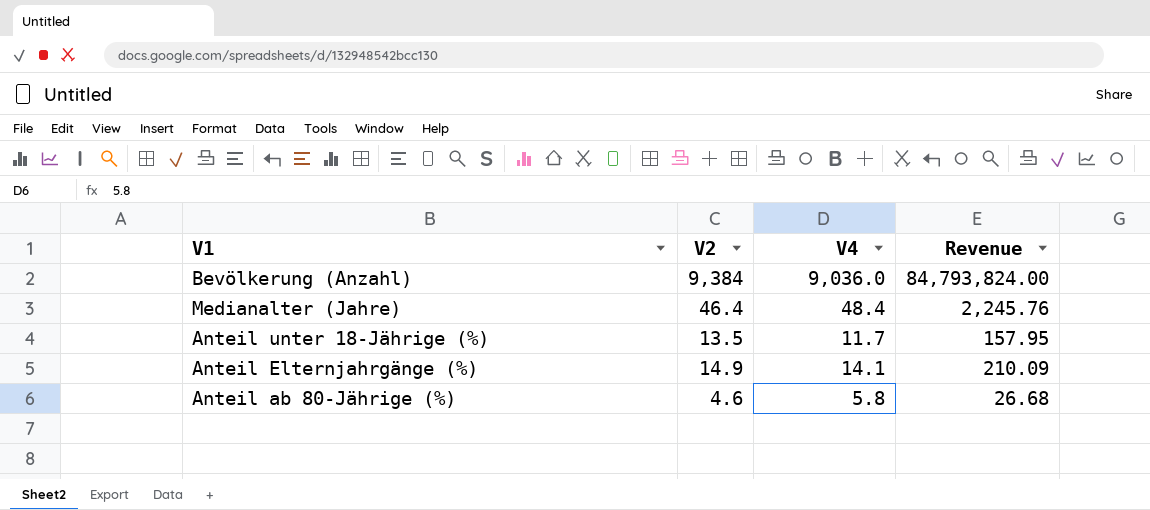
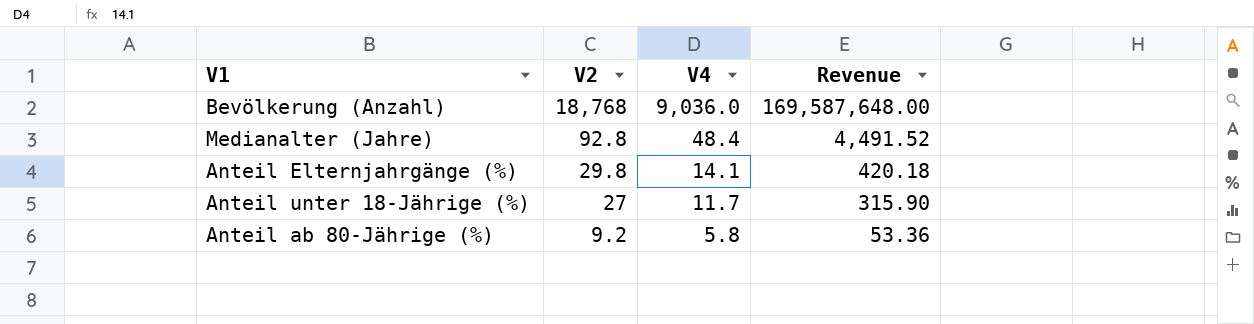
row order: none -> V2 descending
Bevölkerung (Anzahl) | V2: 9,384 -> 18,768
Bevölkerung (Anzahl) | Revenue: 84,793,824.00 -> 169,587,648.00
Medianalter (Jahre) | V2: 46.4 -> 92.8
Medianalter (Jahre) | Revenue: 2,245.76 -> 4,491.52
Anteil Elternjahrgänge (%) | V2: 14.9 -> 29.8
Anteil Elternjahrgänge (%) | Revenue: 210.09 -> 420.18
Anteil unter 18-Jährige (%) | V2: 13.5 -> 27
Anteil unter 18-Jährige (%) | Revenue: 157.95 -> 315.90
Anteil ab 80-Jährige (%) | V2: 4.6 -> 9.2
Anteil ab 80-Jährige (%) | Revenue: 26.68 -> 53.36

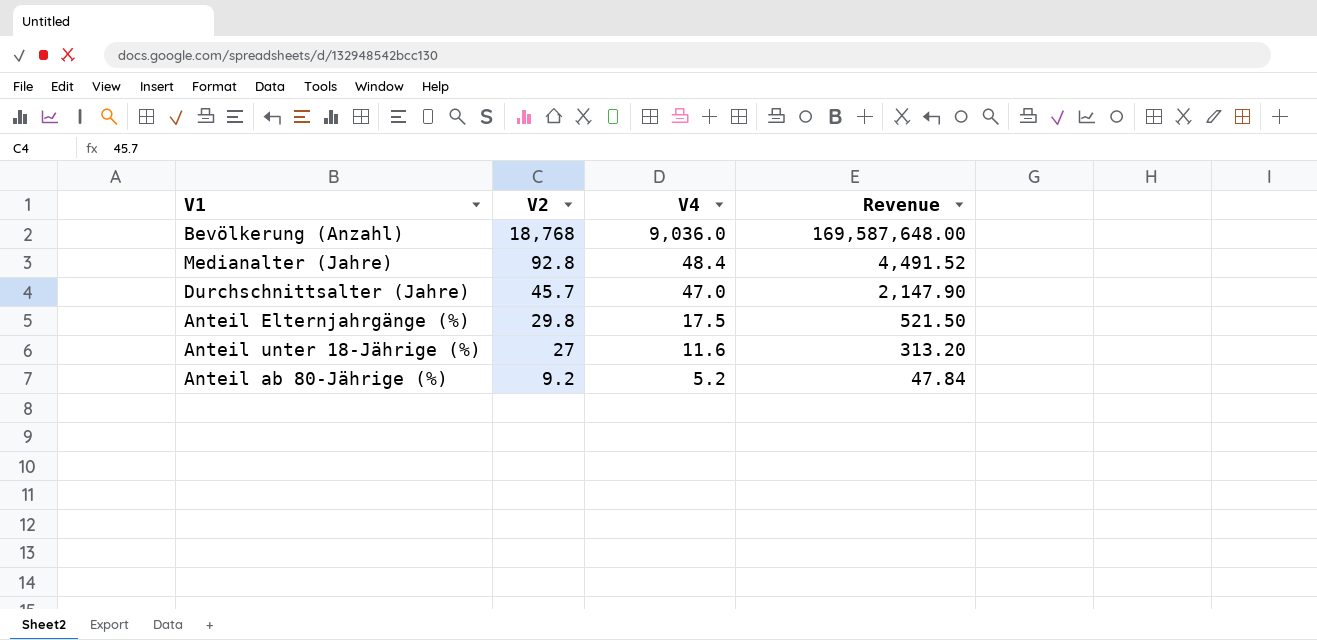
row Durchschnittsalter (Jahre): none -> 45.7 | 47.0 | 2,147.90
Anteil Elternjahrgänge (%) | V4: 14.1 -> 17.5
Anteil Elternjahrgänge (%) | Revenue: 420.18 -> 521.50
Anteil unter 18-Jährige (%) | V4: 11.7 -> 11.6
Anteil unter 18-Jährige (%) | Revenue: 315.90 -> 313.20
Anteil ab 80-Jährige (%) | V4: 5.8 -> 5.2
Anteil ab 80-Jährige (%) | Revenue: 53.36 -> 47.84

